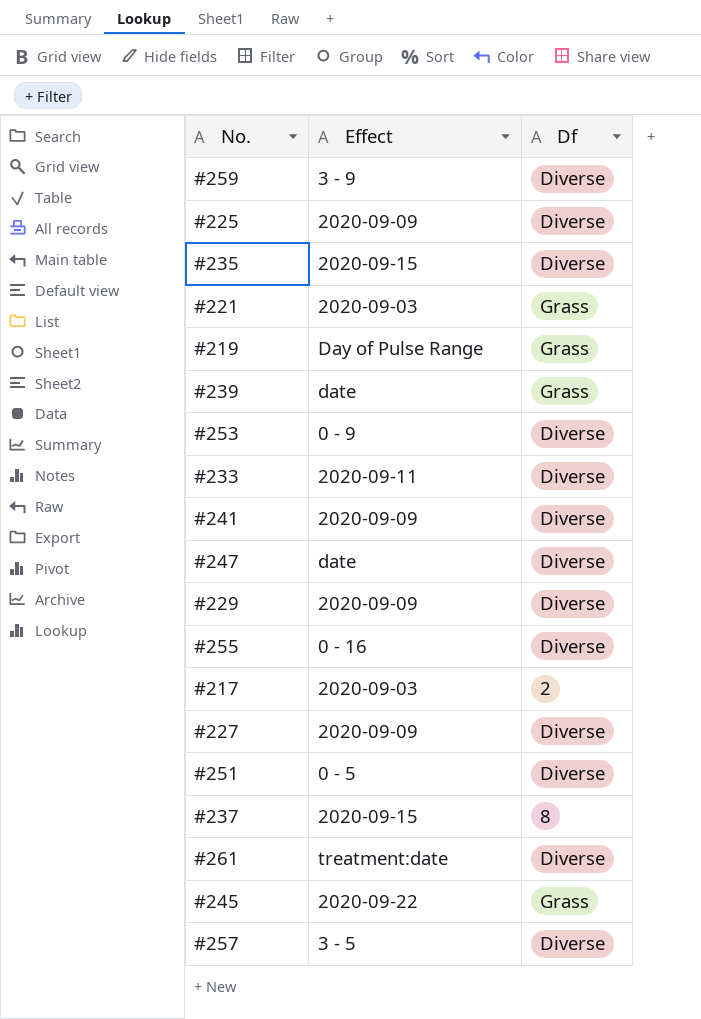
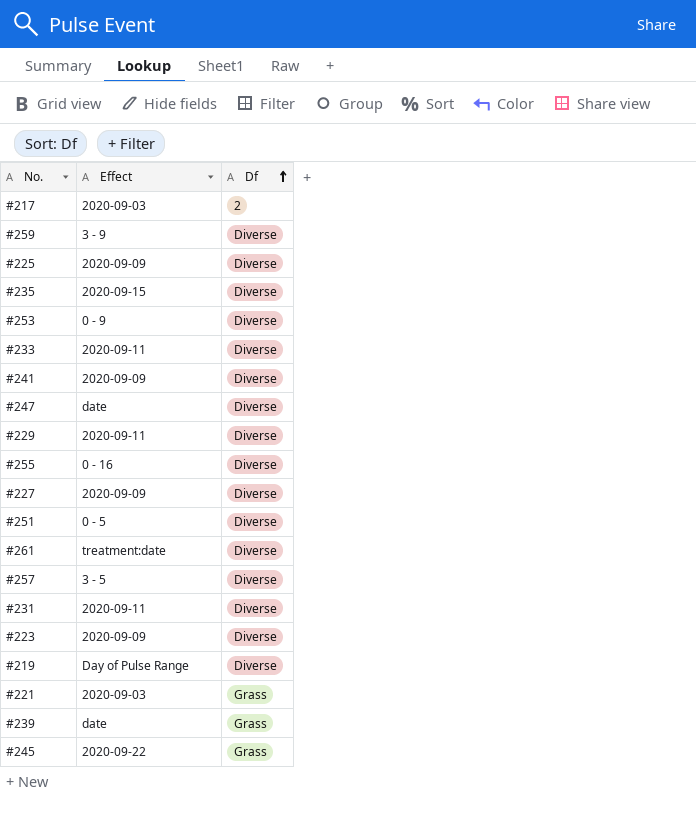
row order: none -> Df ascending
row #237: 2020-09-15 | 8 -> none
#229 | Effect: 2020-09-09 -> 2020-09-11
row #231: none -> 2020-09-11 | Diverse
row #223: none -> 2020-09-09 | Diverse
#219 | Df: Grass -> Diverse

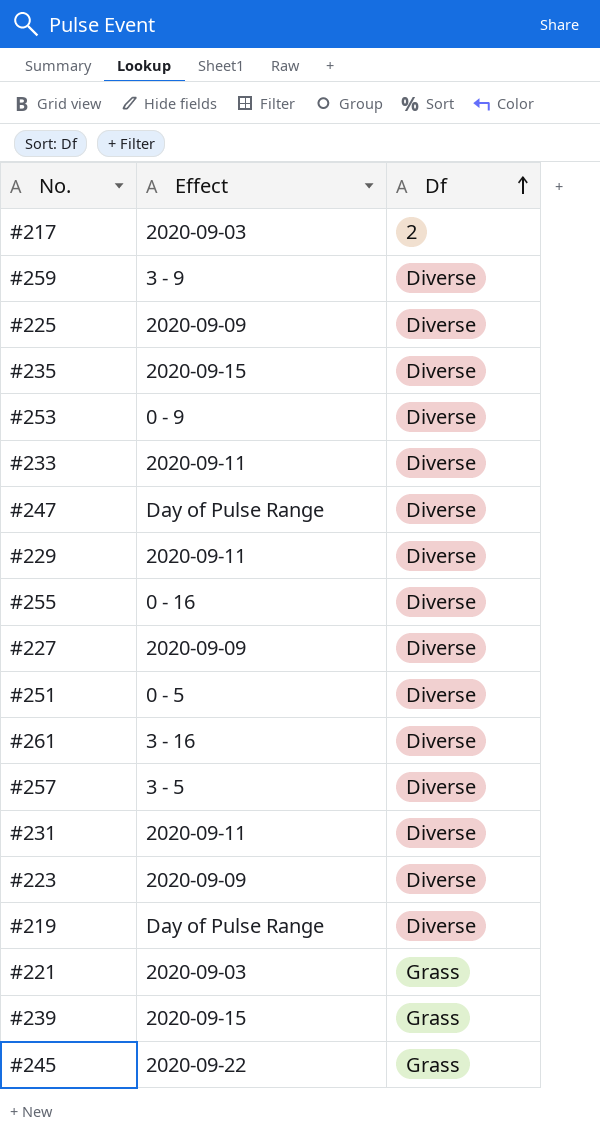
row #241: 2020-09-09 | Diverse -> none
#247 | Effect: date -> Day of Pulse Range
#261 | Effect: treatment:date -> 3 - 16
#239 | Effect: date -> 2020-09-15

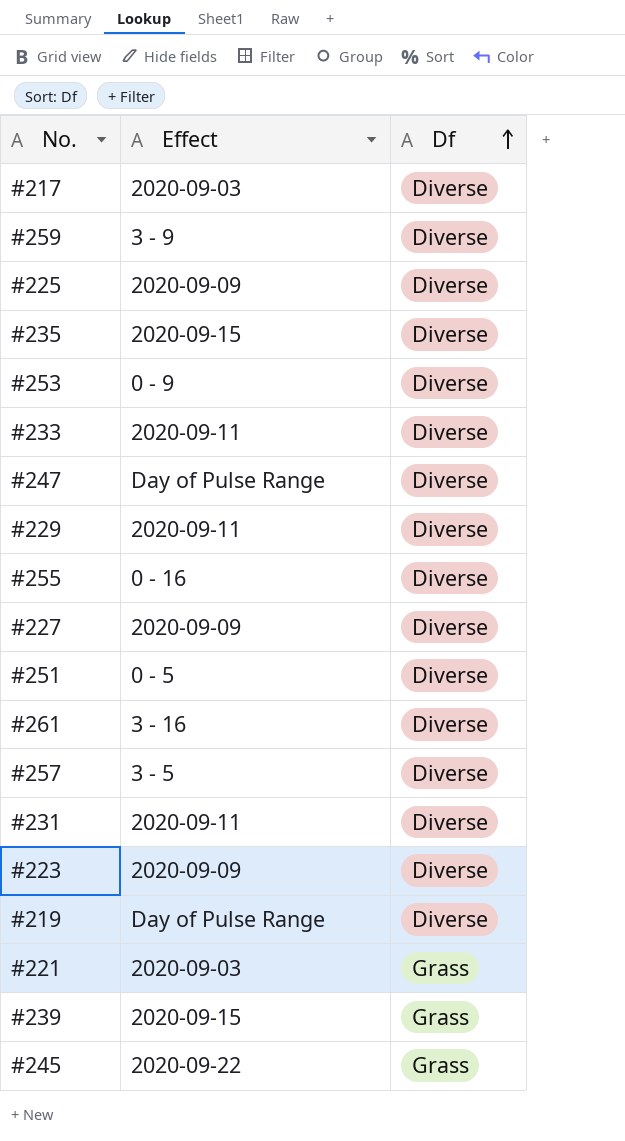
#217 | Df: 2 -> Diverse

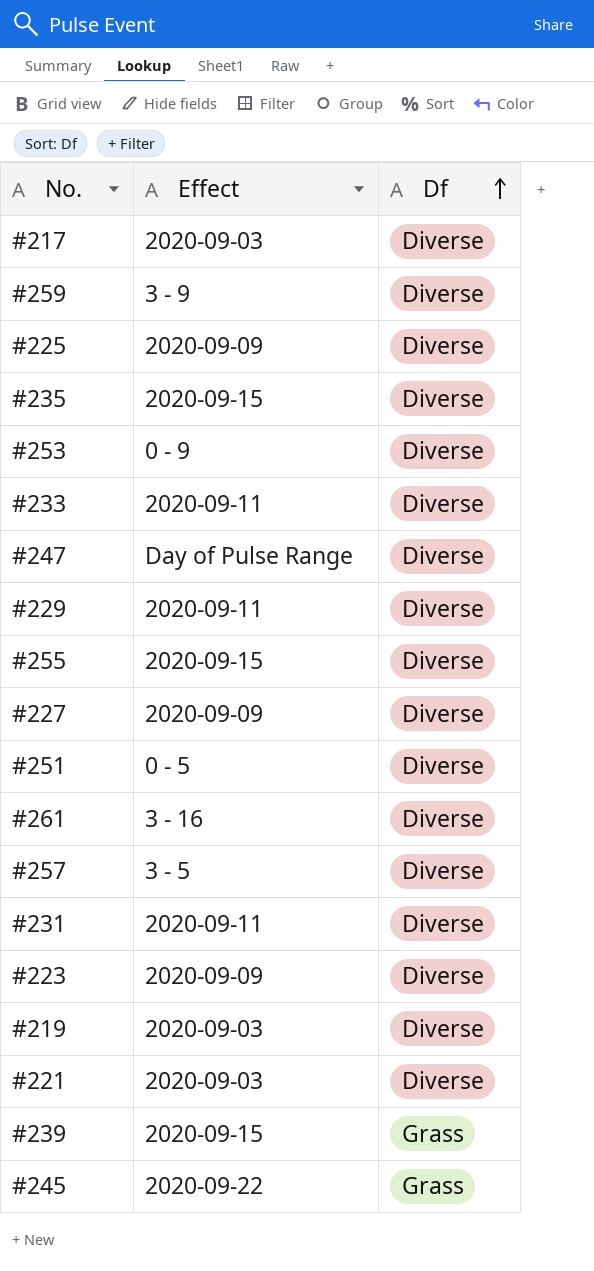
#255 | Effect: 0 - 16 -> 2020-09-15
#219 | Effect: Day of Pulse Range -> 2020-09-03
#221 | Df: Grass -> Diverse

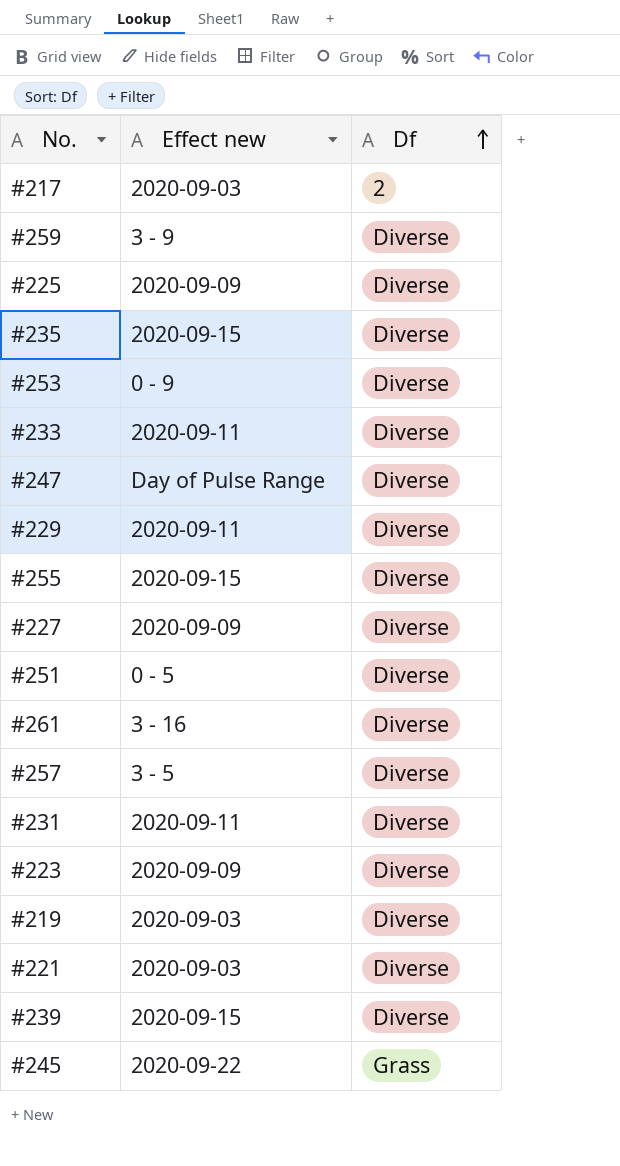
column name: Effect -> Effect new
#217 | Df: Diverse -> 2
#239 | Df: Grass -> Diverse

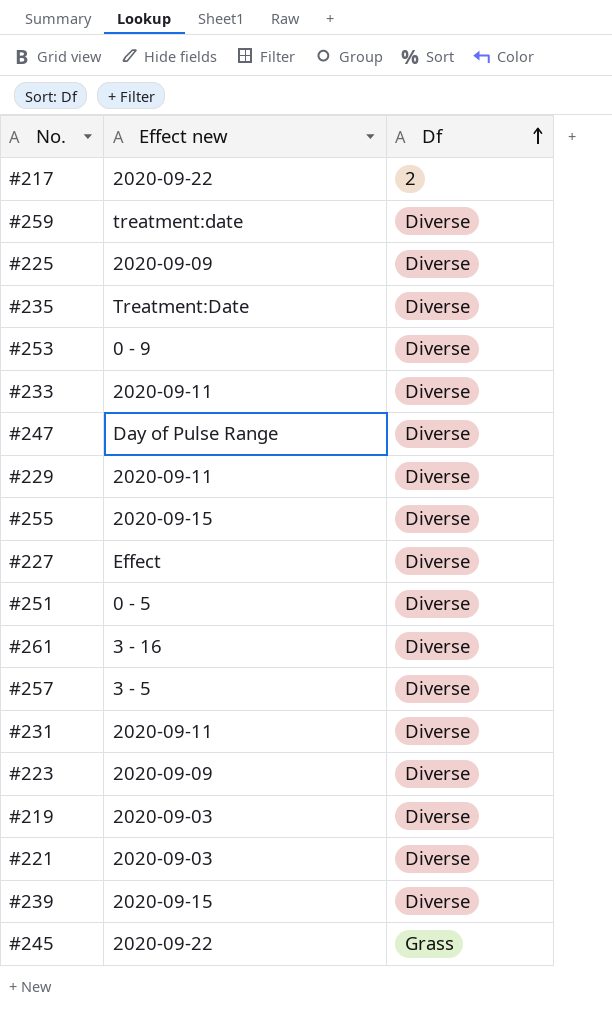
#217 | Effect new: 2020-09-03 -> 2020-09-22
#259 | Effect new: 3 - 9 -> treatment:date
#235 | Effect new: 2020-09-15 -> Treatment:Date
#227 | Effect new: 2020-09-09 -> Effect

